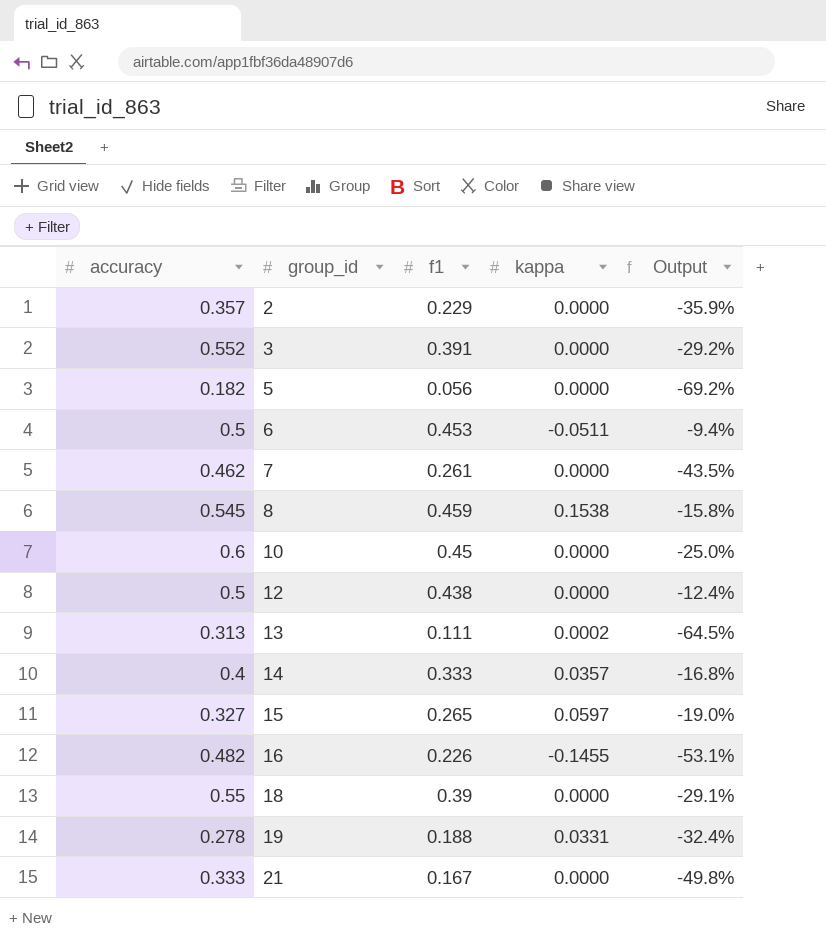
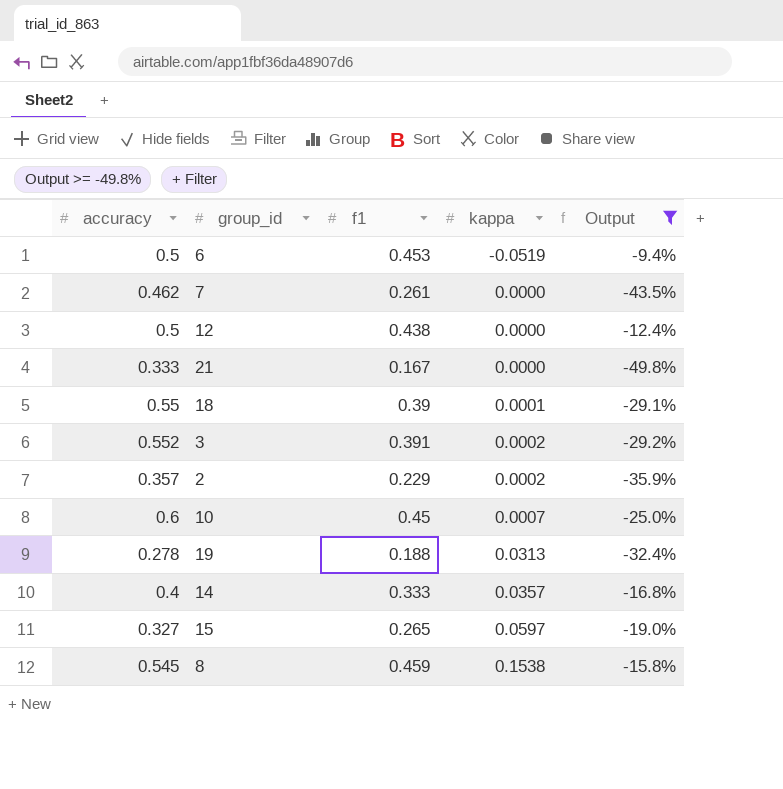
filter: none -> Output >= -49.8%
row order: group_id ascending -> kappa ascending
6 | kappa: -0.0511 -> -0.0519
18 | kappa: 0.0000 -> 0.0001
3 | kappa: 0.0000 -> 0.0002
2 | kappa: 0.0000 -> 0.0002
10 | kappa: 0.0000 -> 0.0007
19 | kappa: 0.0331 -> 0.0313

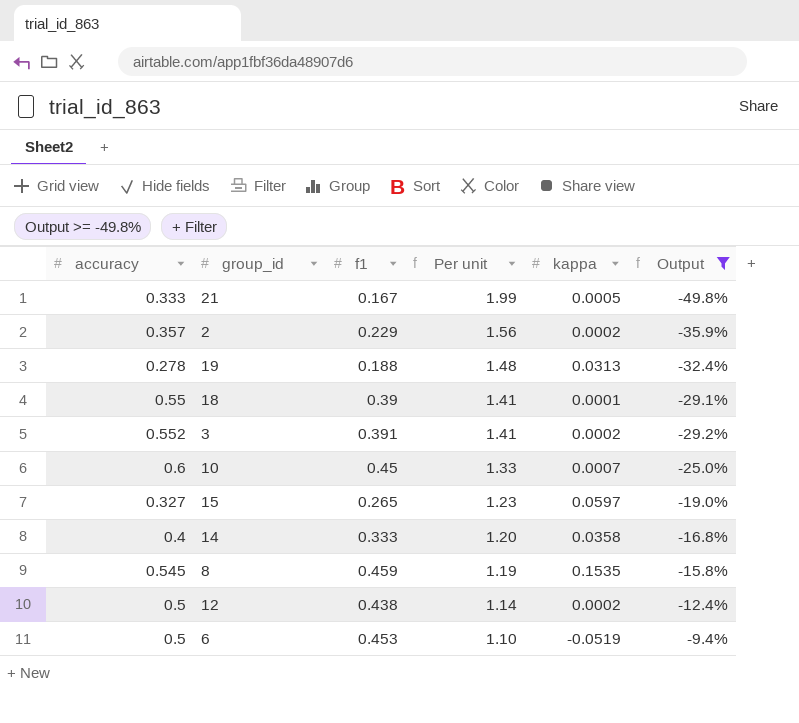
row order: kappa ascending -> Per unit descending
column Per unit | formula: none -> [accuracy] / [f1]
row 7: 0.462 | 0.261 | 0.0000 | -43.5% -> none
21 | kappa: 0.0000 -> 0.0005
14 | kappa: 0.0357 -> 0.0358
8 | kappa: 0.1538 -> 0.1535
12 | kappa: 0.0000 -> 0.0002

